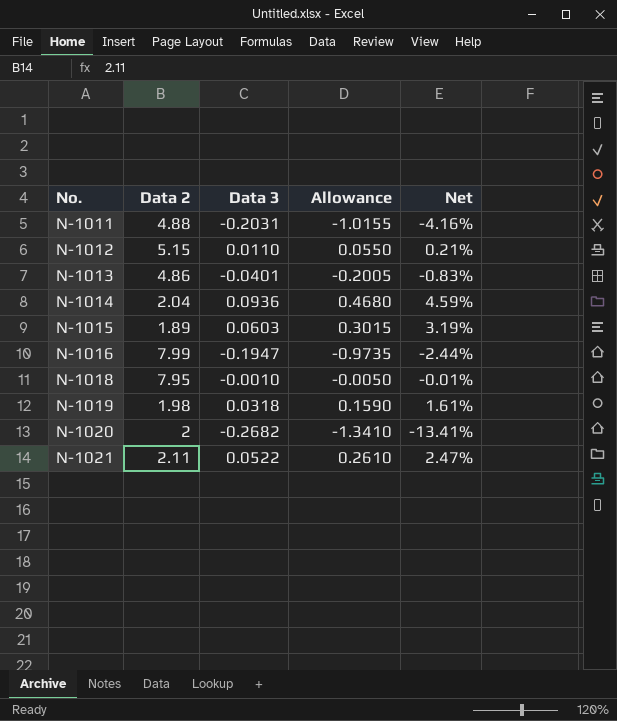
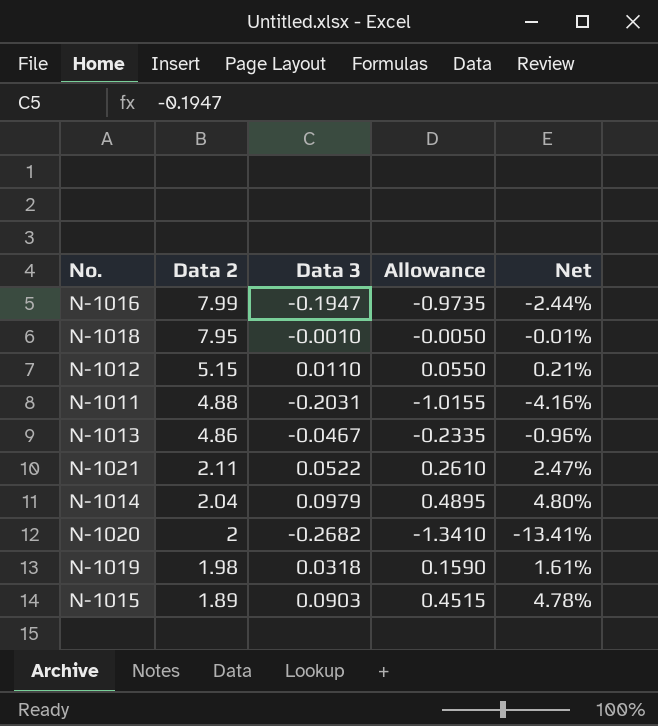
row order: No. ascending -> Data 2 descending
N-1013 | Data 3: -0.0401 -> -0.0467
N-1013 | Allowance: -0.2005 -> -0.2335
N-1013 | Net: -0.83% -> -0.96%
N-1014 | Data 3: 0.0936 -> 0.0979
N-1014 | Allowance: 0.4680 -> 0.4895
N-1014 | Net: 4.59% -> 4.80%
N-1015 | Data 3: 0.0603 -> 0.0903
N-1015 | Allowance: 0.3015 -> 0.4515
N-1015 | Net: 3.19% -> 4.78%

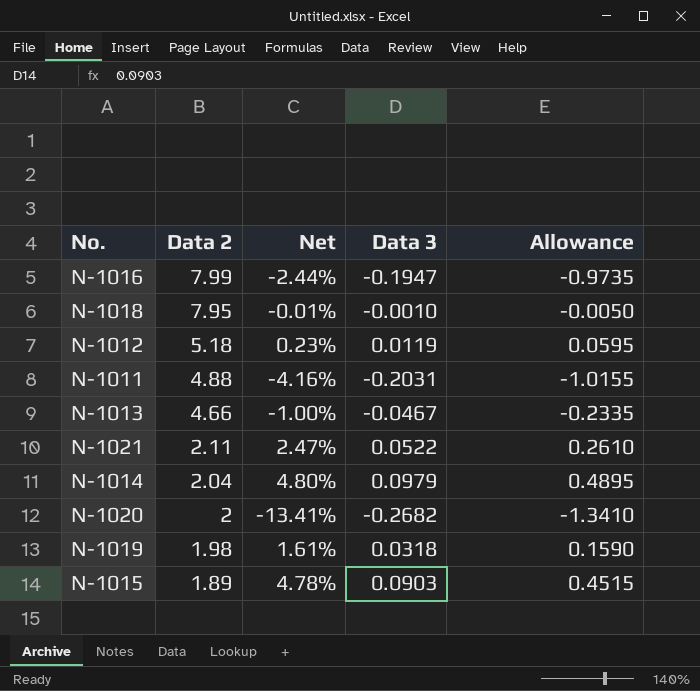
column Net | position: 5 -> 3
N-1012 | Data 2: 5.15 -> 5.18
N-1012 | Net: 0.21% -> 0.23%
N-1012 | Data 3: 0.0110 -> 0.0119
N-1012 | Allowance: 0.0550 -> 0.0595
N-1013 | Data 2: 4.86 -> 4.66
N-1013 | Net: -0.96% -> -1.00%

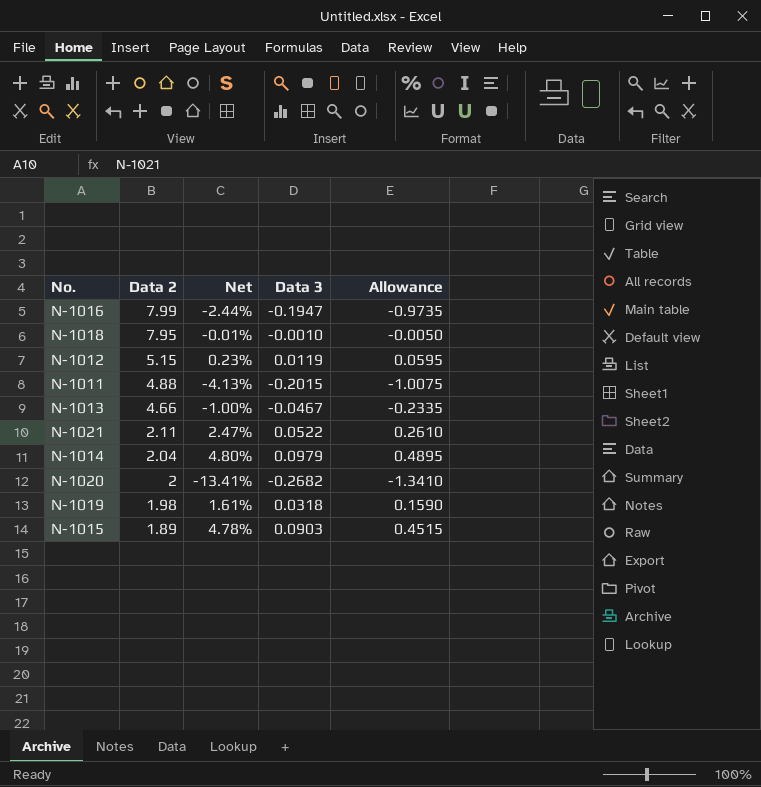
N-1012 | Data 2: 5.18 -> 5.15
N-1011 | Net: -4.16% -> -4.13%
N-1011 | Data 3: -0.2031 -> -0.2015
N-1011 | Allowance: -1.0155 -> -1.0075

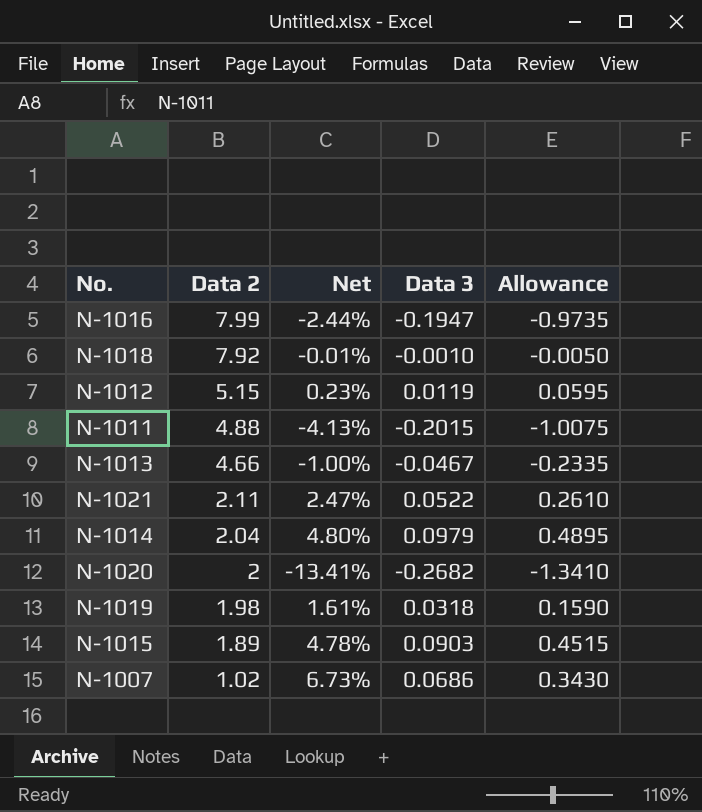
N-1018 | Data 2: 7.95 -> 7.92
row N-1007: none -> 1.02 | 6.73% | 0.0686 | 0.3430

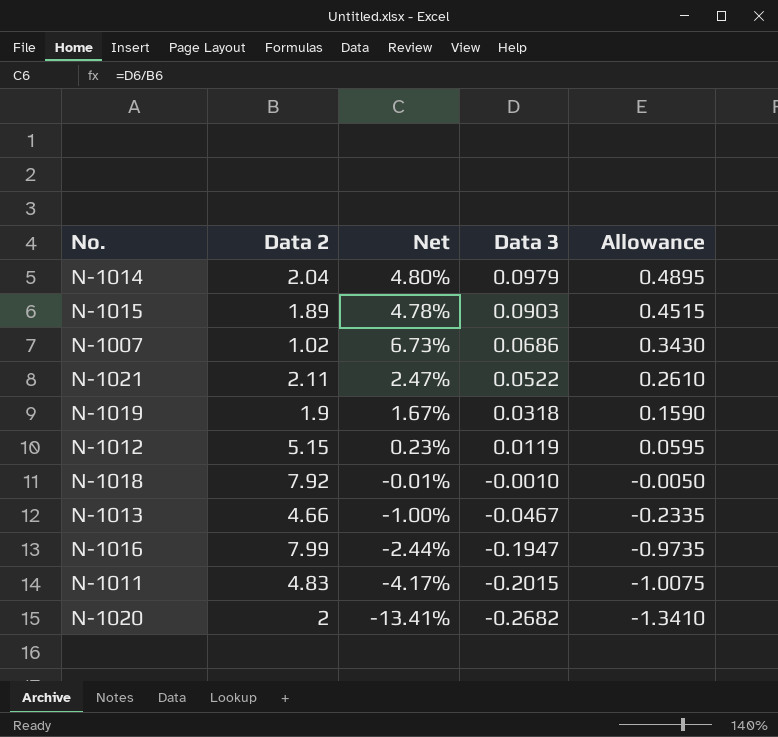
row order: Data 2 descending -> Data 3 descending
N-1019 | Data 2: 1.98 -> 1.9
N-1019 | Net: 1.61% -> 1.67%
N-1011 | Data 2: 4.88 -> 4.83
N-1011 | Net: -4.13% -> -4.17%

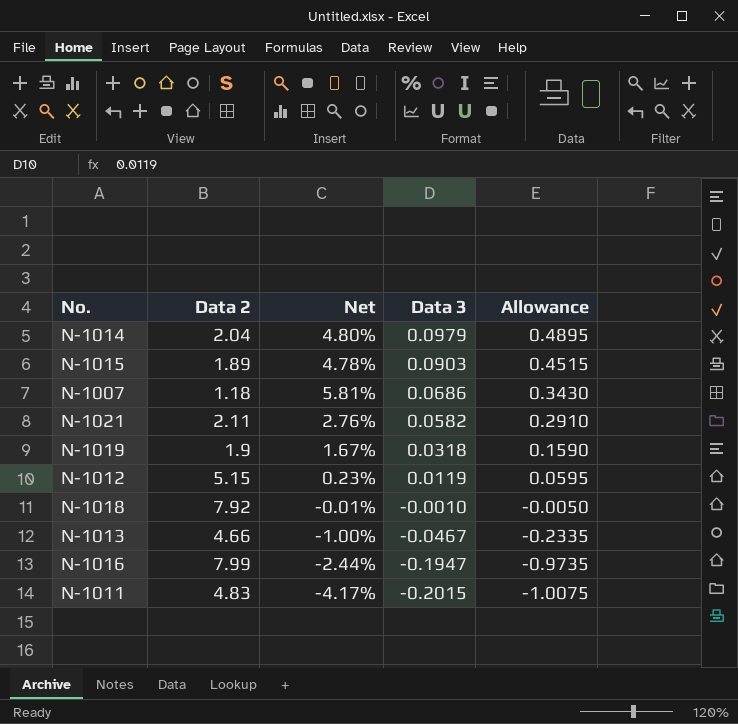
row N-1020: 2 | -13.41% | -0.2682 | -1.3410 -> none
N-1007 | Data 2: 1.02 -> 1.18
N-1007 | Net: 6.73% -> 5.81%
N-1021 | Net: 2.47% -> 2.76%
N-1021 | Data 3: 0.0522 -> 0.0582
N-1021 | Allowance: 0.2610 -> 0.2910

